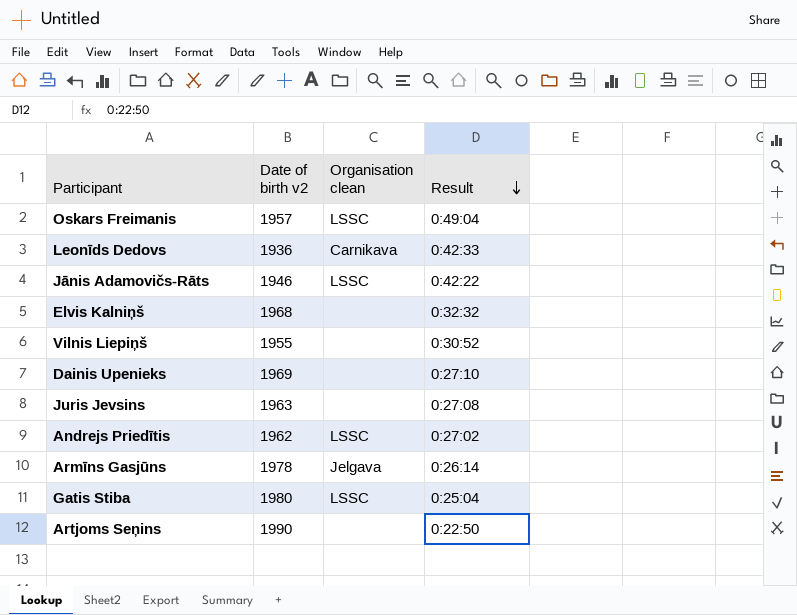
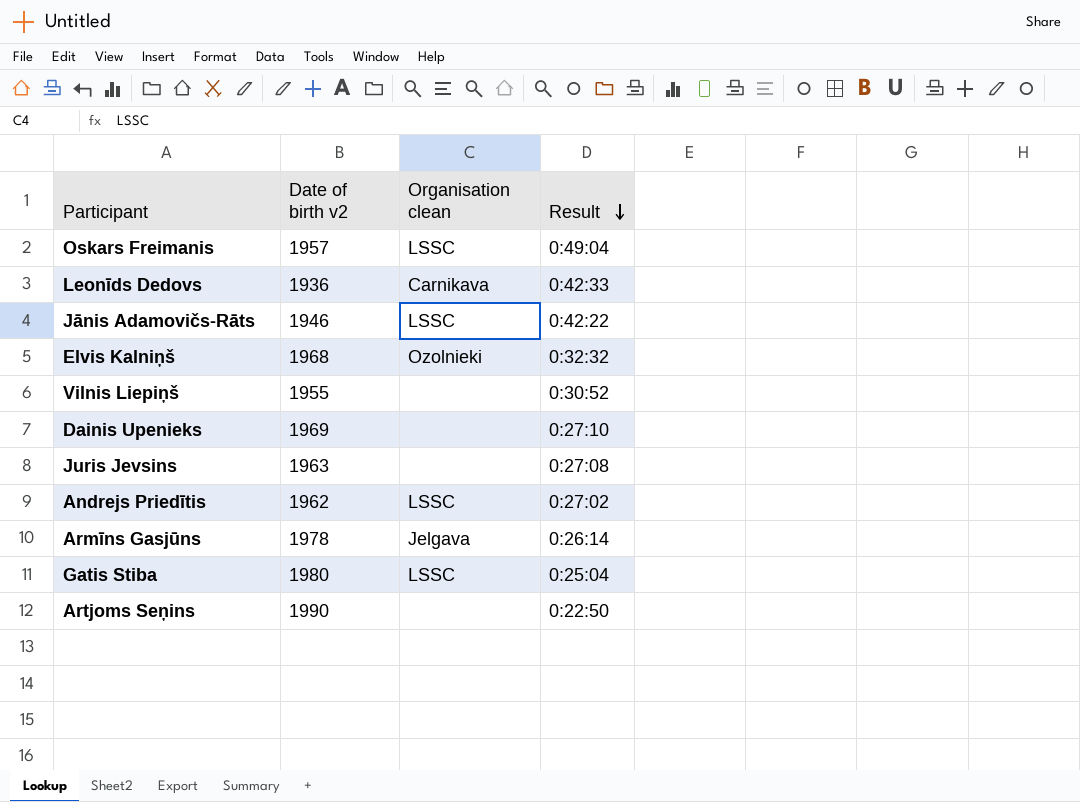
Elvis Kalniņš | Organisation clean: none -> Ozolnieki

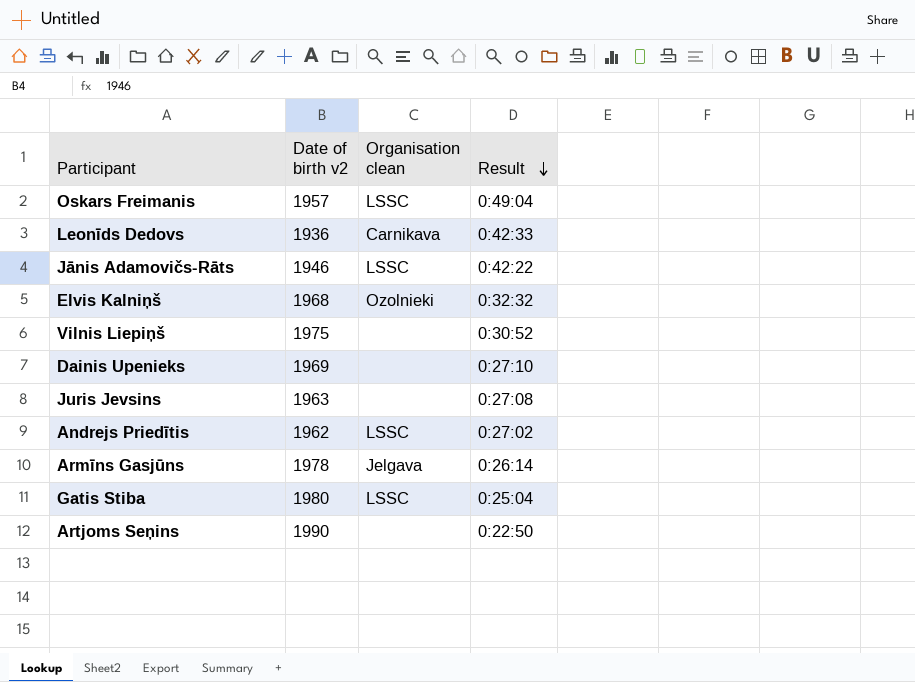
Vilnis Liepiņš | Date of birth v2: 1955 -> 1975

